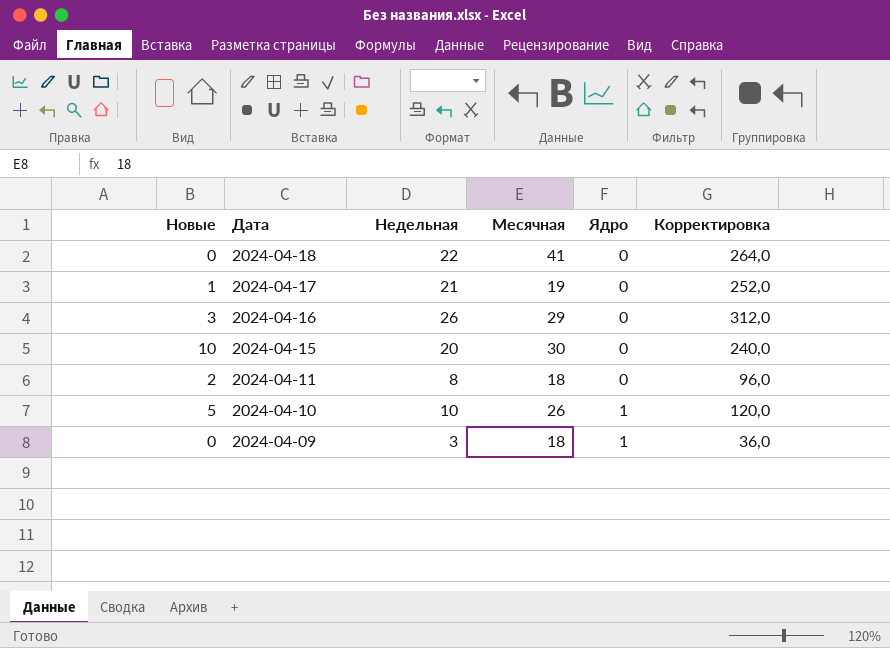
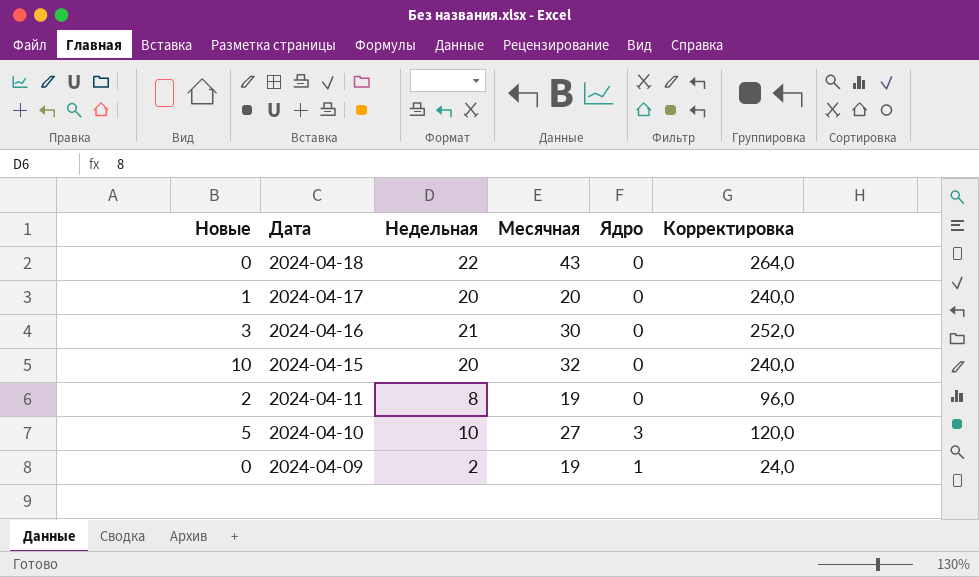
2024-04-18 | Месячная: 41 -> 43
2024-04-17 | Недельная: 21 -> 20
2024-04-17 | Месячная: 19 -> 20
2024-04-17 | Корректировка: 252,0 -> 240,0
2024-04-16 | Недельная: 26 -> 21
2024-04-16 | Месячная: 29 -> 30
2024-04-16 | Корректировка: 312,0 -> 252,0
2024-04-15 | Месячная: 30 -> 32
2024-04-11 | Месячная: 18 -> 19
2024-04-10 | Месячная: 26 -> 27
2024-04-10 | Ядро: 1 -> 3
2024-04-09 | Недельная: 3 -> 2
2024-04-09 | Месячная: 18 -> 19
2024-04-09 | Корректировка: 36,0 -> 24,0

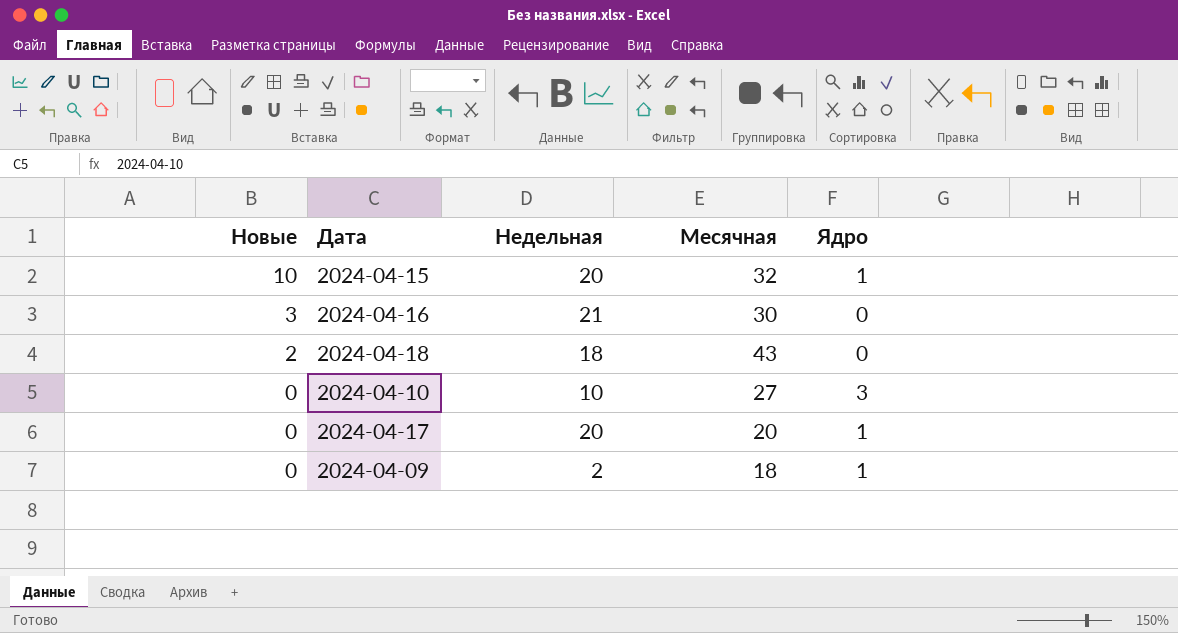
row order: Дата descending -> Новые descending
column Корректировка | formula: [Недельная] * 12 -> none
row 2024-04-11: 2 | 8 | 19 | 0 | 96,0 -> none
2024-04-15 | Ядро: 0 -> 1
2024-04-18 | Новые: 0 -> 2
2024-04-18 | Недельная: 22 -> 18
2024-04-10 | Новые: 5 -> 0
2024-04-17 | Новые: 1 -> 0
2024-04-17 | Ядро: 0 -> 1
2024-04-09 | Месячная: 19 -> 18

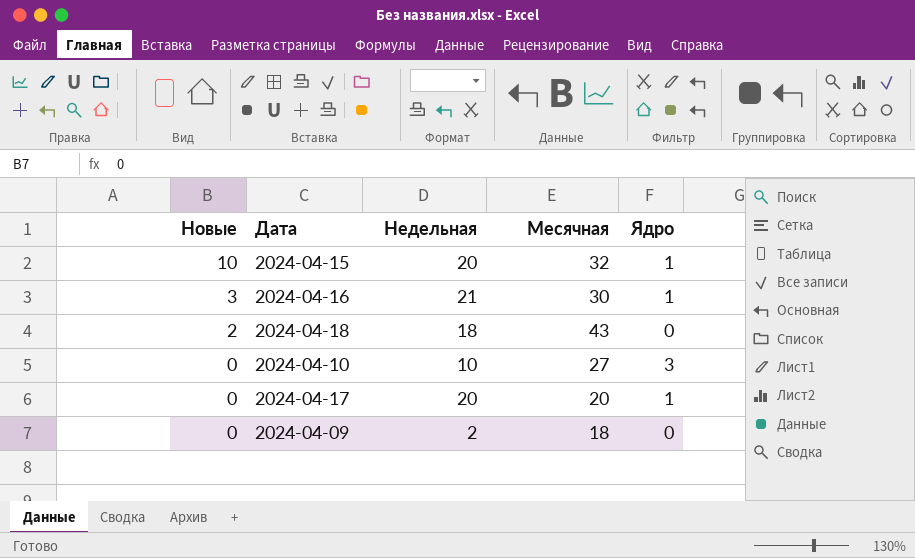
2024-04-16 | Ядро: 0 -> 1
2024-04-09 | Ядро: 1 -> 0

